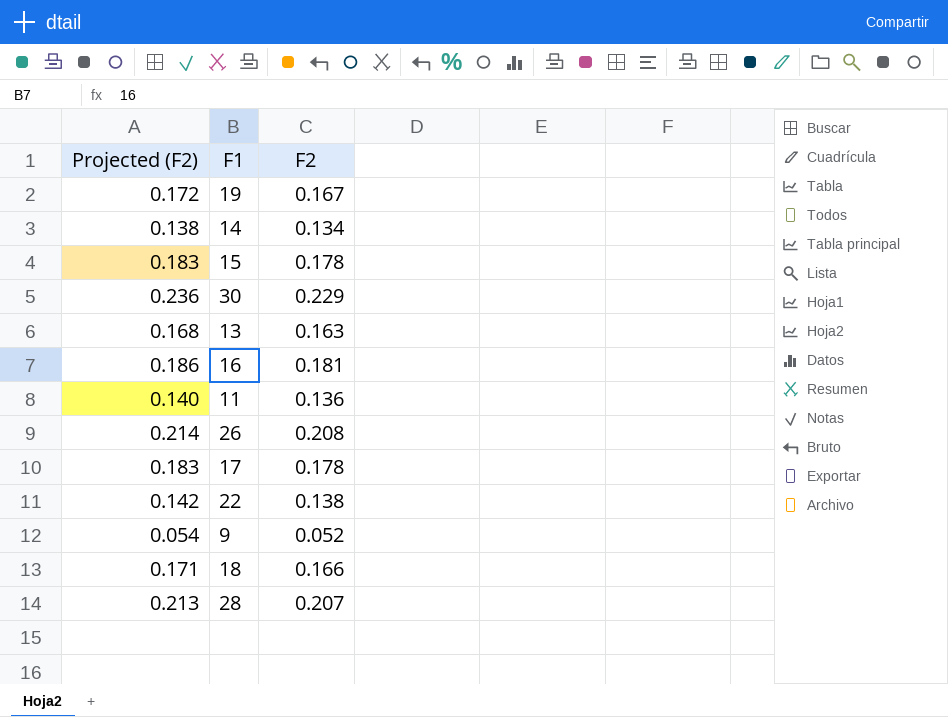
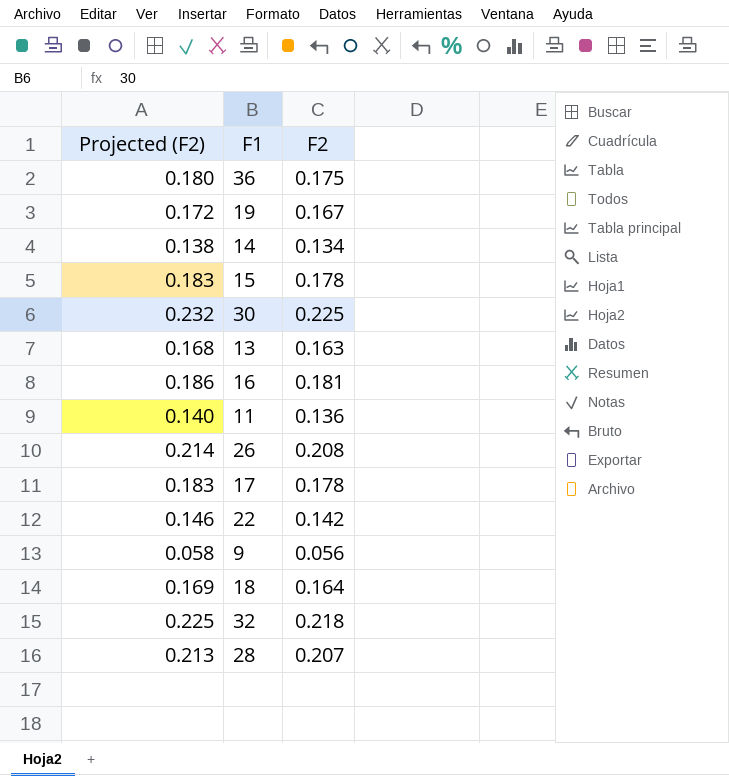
row 36: none -> 0.180 | 0.175
30 | Projected (F2): 0.236 -> 0.232
30 | F2: 0.229 -> 0.225
22 | Projected (F2): 0.142 -> 0.146
22 | F2: 0.138 -> 0.142
9 | Projected (F2): 0.054 -> 0.058
9 | F2: 0.052 -> 0.056
18 | Projected (F2): 0.171 -> 0.169
18 | F2: 0.166 -> 0.164
row 32: none -> 0.225 | 0.218

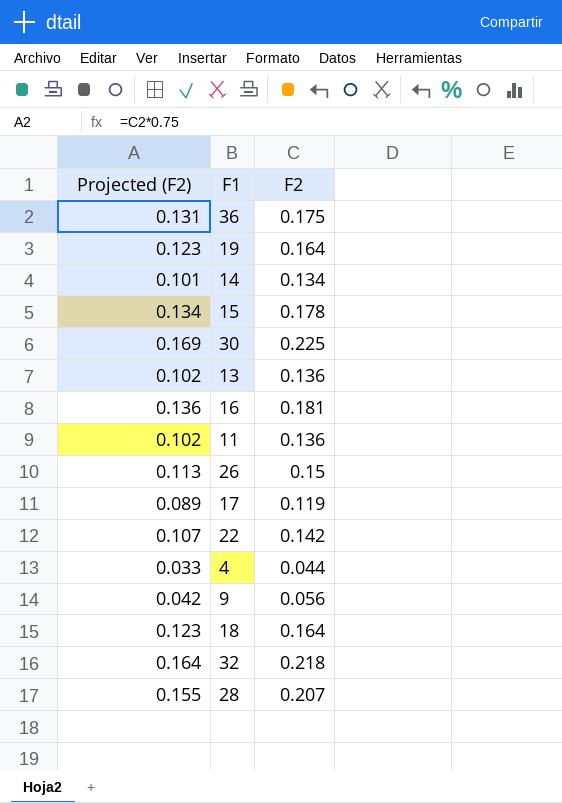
column Projected (F2) | formula: [F2] * 1.03 -> [F2] * 0.75
19 | F2: 0.167 -> 0.164
13 | F2: 0.163 -> 0.136
26 | F2: 0.208 -> 0.15
17 | F2: 0.178 -> 0.119
row 4: none -> 0.033 | 0.044

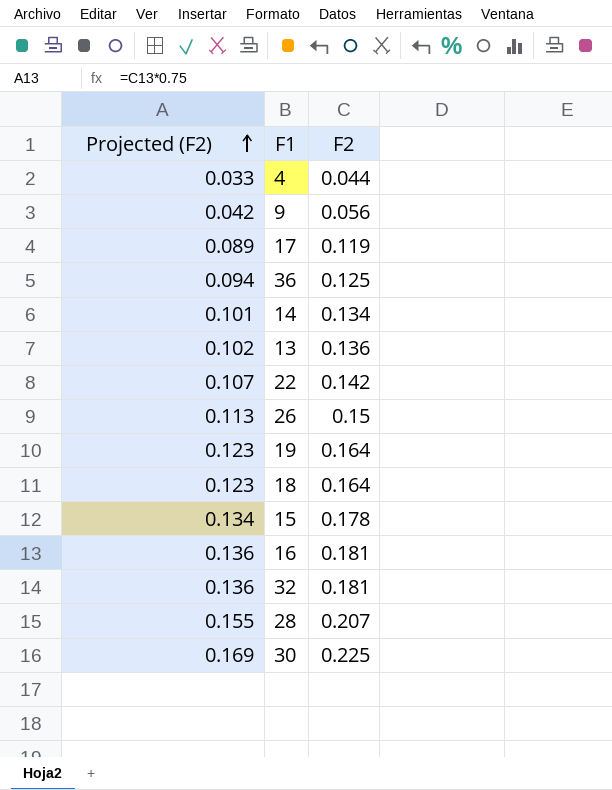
row order: none -> Projected (F2) ascending
row 11: 0.102 | 0.136 -> none
36 | Projected (F2): 0.131 -> 0.094
36 | F2: 0.175 -> 0.125
32 | Projected (F2): 0.164 -> 0.136
32 | F2: 0.218 -> 0.181

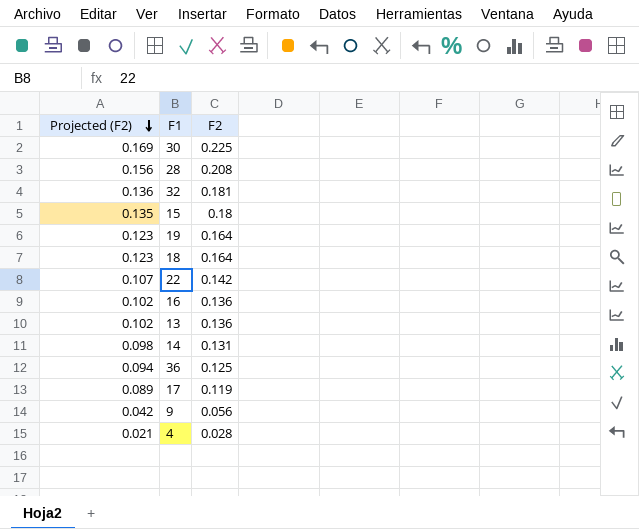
row order: Projected (F2) ascending -> Projected (F2) descending
row 26: 0.113 | 0.15 -> none
28 | Projected (F2): 0.155 -> 0.156
28 | F2: 0.207 -> 0.208
15 | Projected (F2): 0.134 -> 0.135
15 | F2: 0.178 -> 0.18
16 | Projected (F2): 0.136 -> 0.102
16 | F2: 0.181 -> 0.136
14 | Projected (F2): 0.101 -> 0.098
14 | F2: 0.134 -> 0.131
4 | Projected (F2): 0.033 -> 0.021
4 | F2: 0.044 -> 0.028

